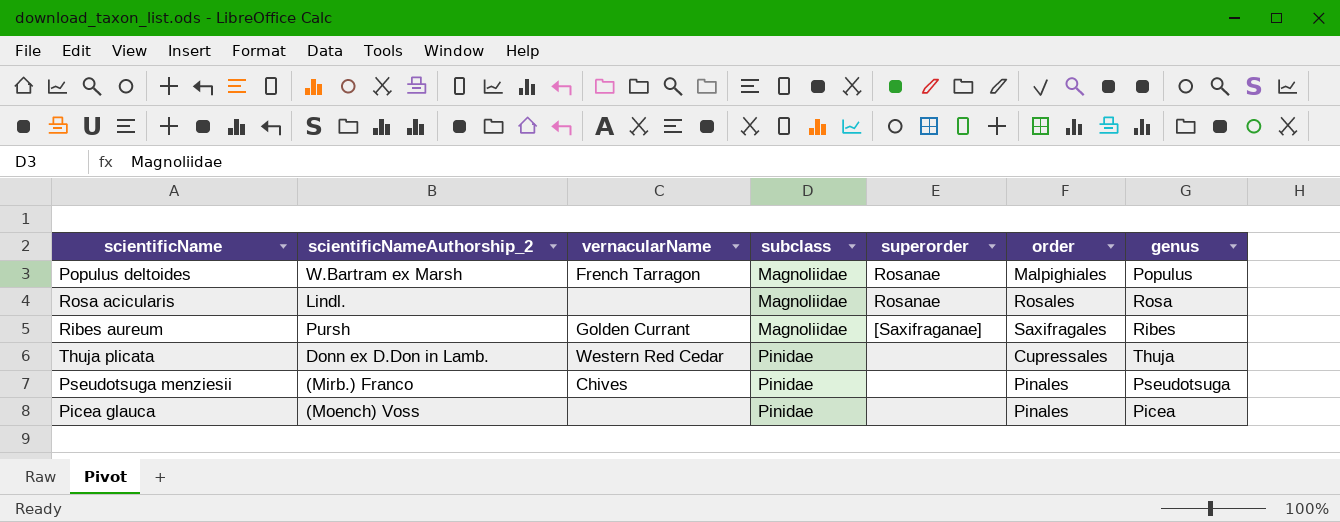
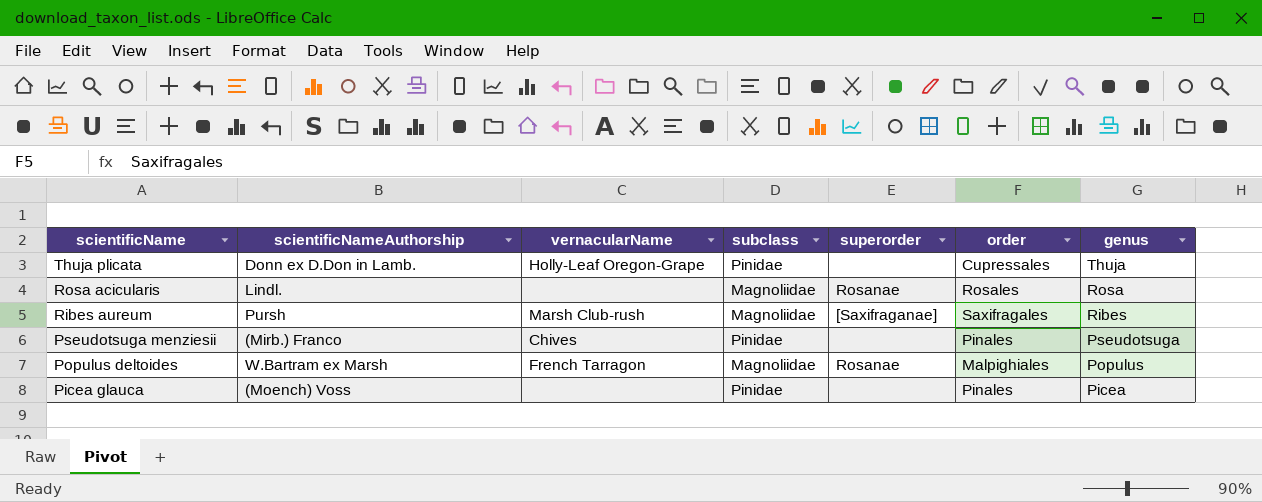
row order: subclass ascending -> scientificName descending
column name: scientificNameAuthorship_2 -> scientificNameAuthorship
Thuja plicata | vernacularName: Western Red Cedar -> Holly-Leaf Oregon-Grape
Ribes aureum | vernacularName: Golden Currant -> Marsh Club-rush

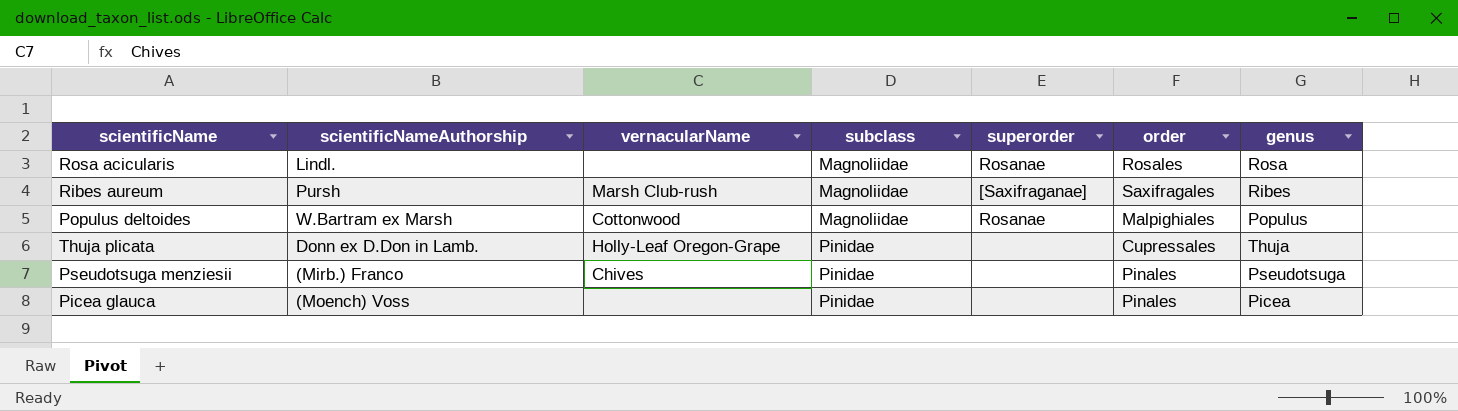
row order: scientificName descending -> subclass ascending
Populus deltoides | vernacularName: French Tarragon -> Cottonwood

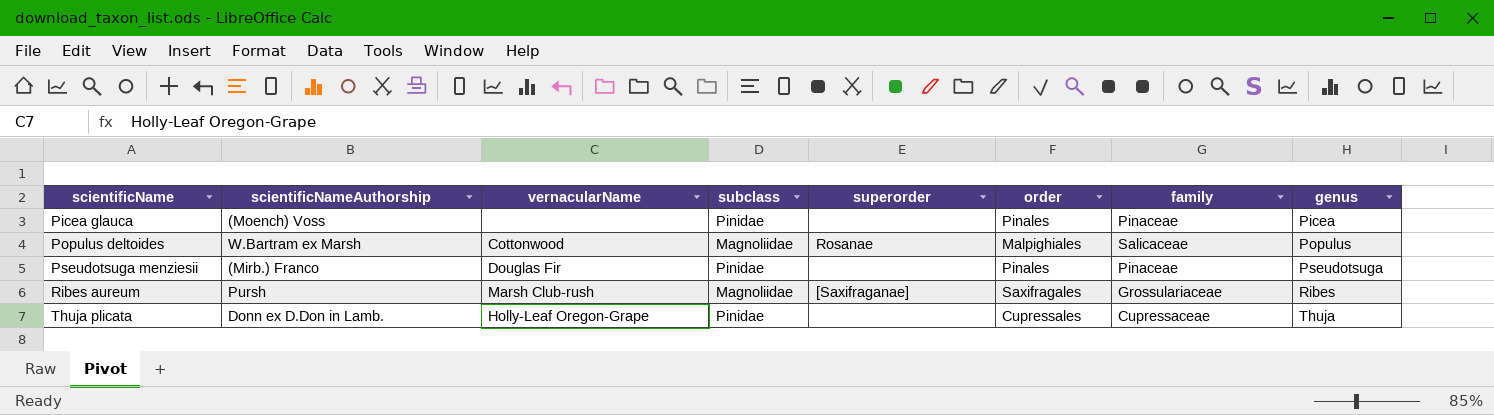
row order: subclass ascending -> scientificName ascending
column family | position: none -> 7
row Rosa acicularis: Lindl. | none | Magnoliidae | Rosanae | Rosales | Rosa -> none
Pseudotsuga menziesii | vernacularName: Chives -> Douglas Fir

